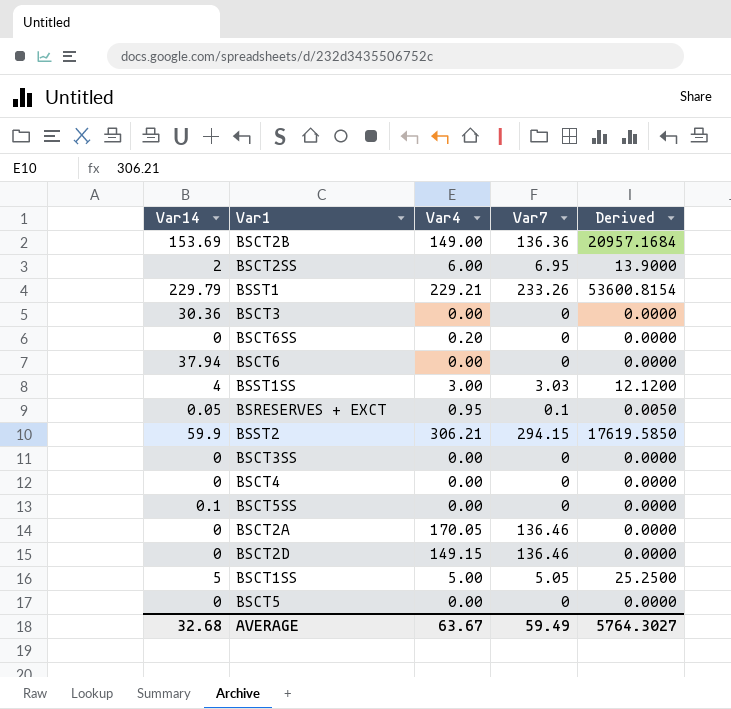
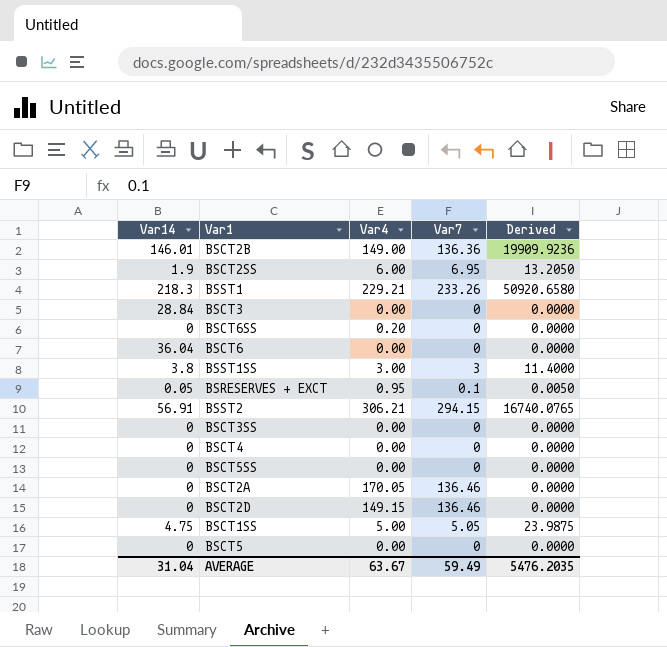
BSCT2B | Var14: 153.69 -> 146.01
BSCT2B | Derived: 20957.1684 -> 19909.9236
BSCT2SS | Var14: 2 -> 1.9
BSCT2SS | Derived: 13.9000 -> 13.2050
BSST1 | Var14: 229.79 -> 218.3
BSST1 | Derived: 53600.8154 -> 50920.6580
BSCT3 | Var14: 30.36 -> 28.84
BSCT6 | Var14: 37.94 -> 36.04
BSST1SS | Var14: 4 -> 3.8
BSST1SS | Var7: 3.03 -> 3
BSST1SS | Derived: 12.1200 -> 11.4000
BSST2 | Var14: 59.9 -> 56.91
BSST2 | Derived: 17619.5850 -> 16740.0765
BSCT5SS | Var14: 0.1 -> 0
BSCT1SS | Var14: 5 -> 4.75
BSCT1SS | Derived: 25.2500 -> 23.9875
AVERAGE | Var14: 32.68 -> 31.04
AVERAGE | Derived: 5764.3027 -> 5476.2035

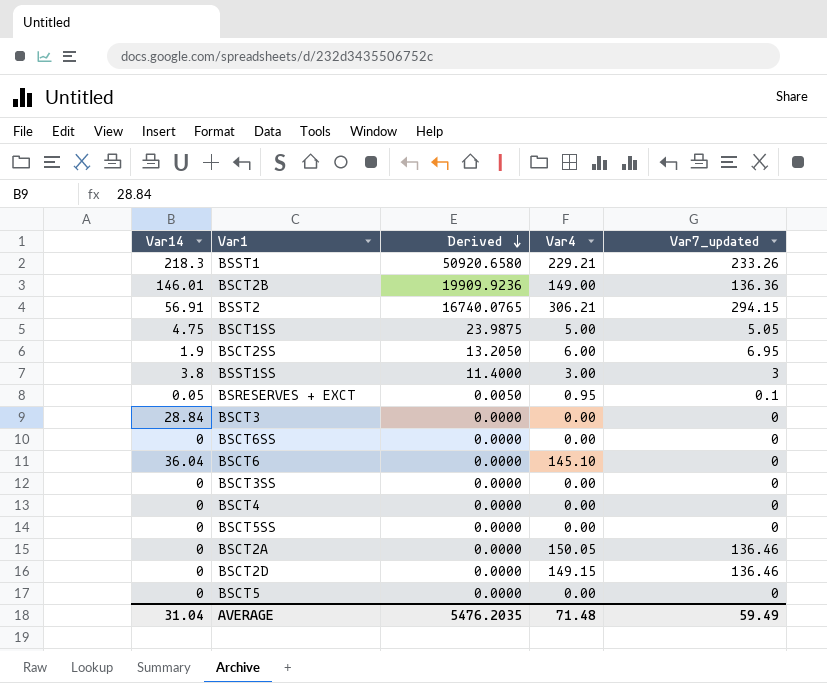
row order: none -> Derived descending
column Derived | position: 5 -> 3
column name: Var7 -> Var7_updated
BSCT6SS | Var4: 0.20 -> 0.00
BSCT6 | Var4: 0.00 -> 145.10
BSCT2A | Var4: 170.05 -> 150.05
AVERAGE | Var4: 63.67 -> 71.48

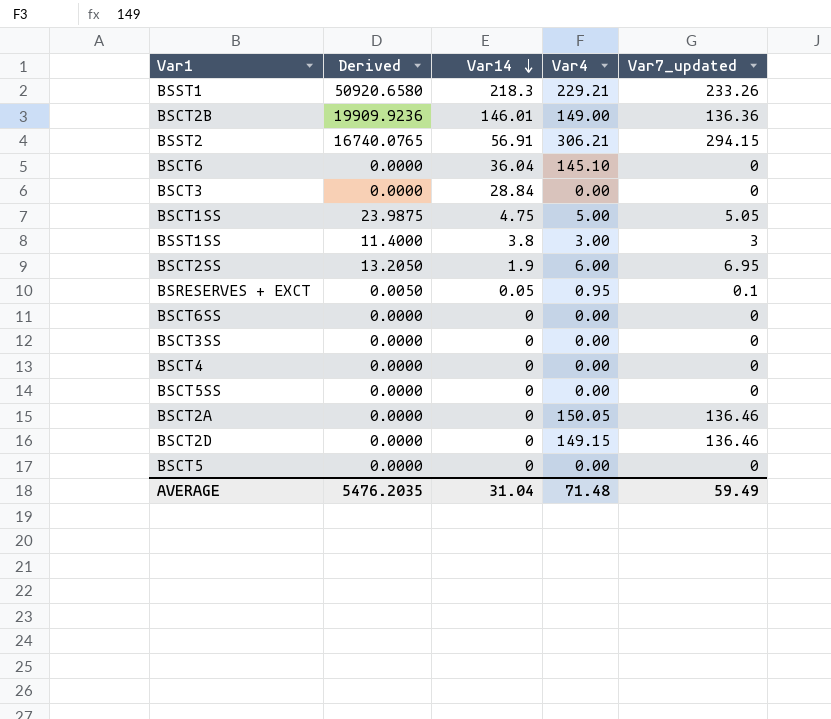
row order: Derived descending -> Var14 descending
column Var14 | position: 1 -> 3

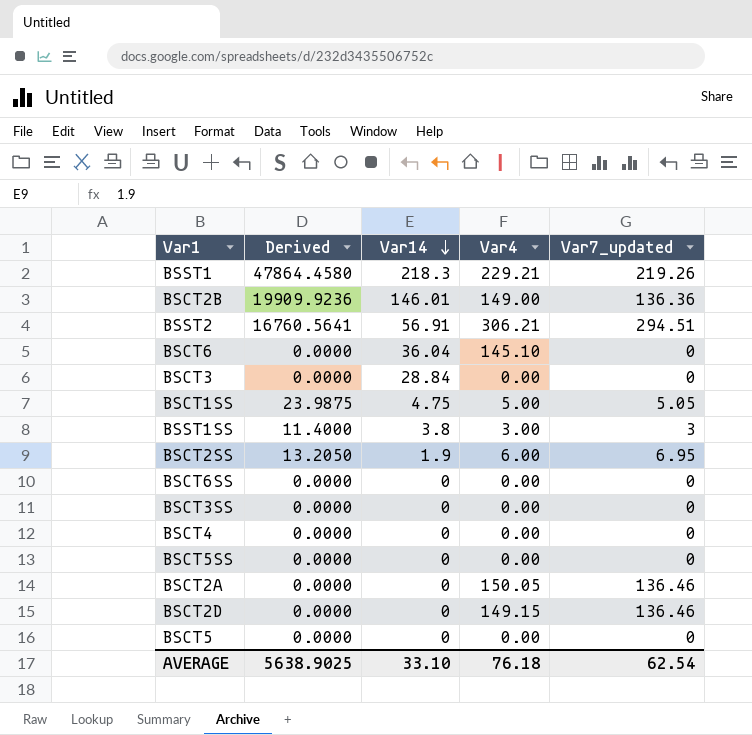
row BSRESERVES + EXCT: 0.0050 | 0.05 | 0.95 | 0.1 -> none
BSST1 | Derived: 50920.6580 -> 47864.4580
BSST1 | Var7_updated: 233.26 -> 219.26
BSST2 | Derived: 16740.0765 -> 16760.5641
BSST2 | Var7_updated: 294.15 -> 294.51
AVERAGE | Derived: 5476.2035 -> 5638.9025
AVERAGE | Var14: 31.04 -> 33.10
AVERAGE | Var4: 71.48 -> 76.18
AVERAGE | Var7_updated: 59.49 -> 62.54

